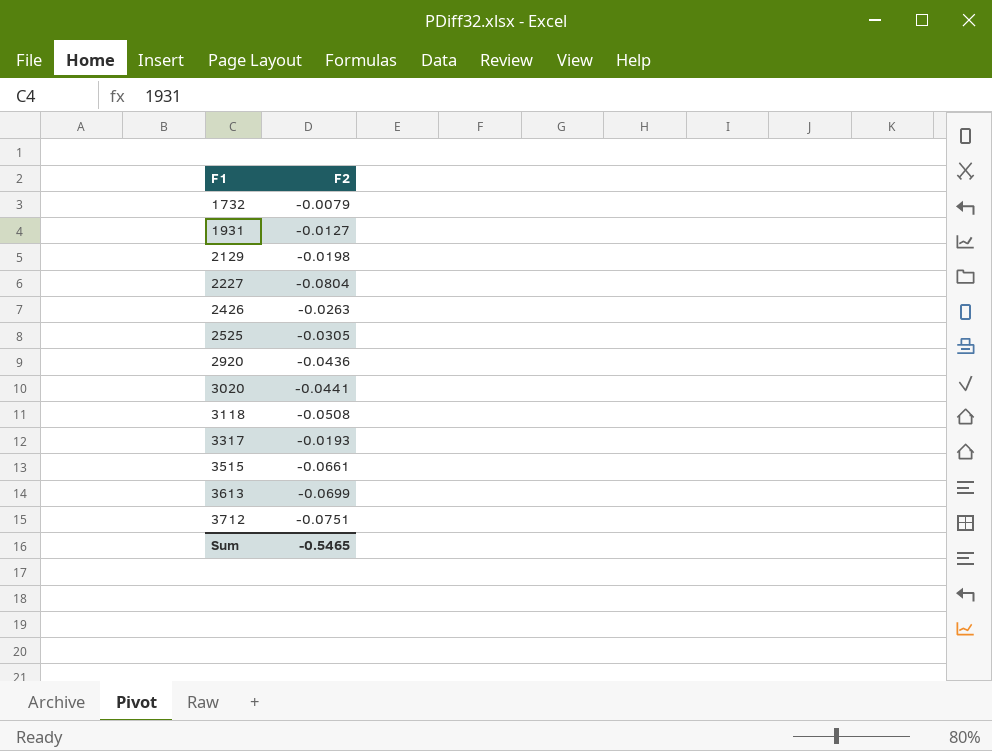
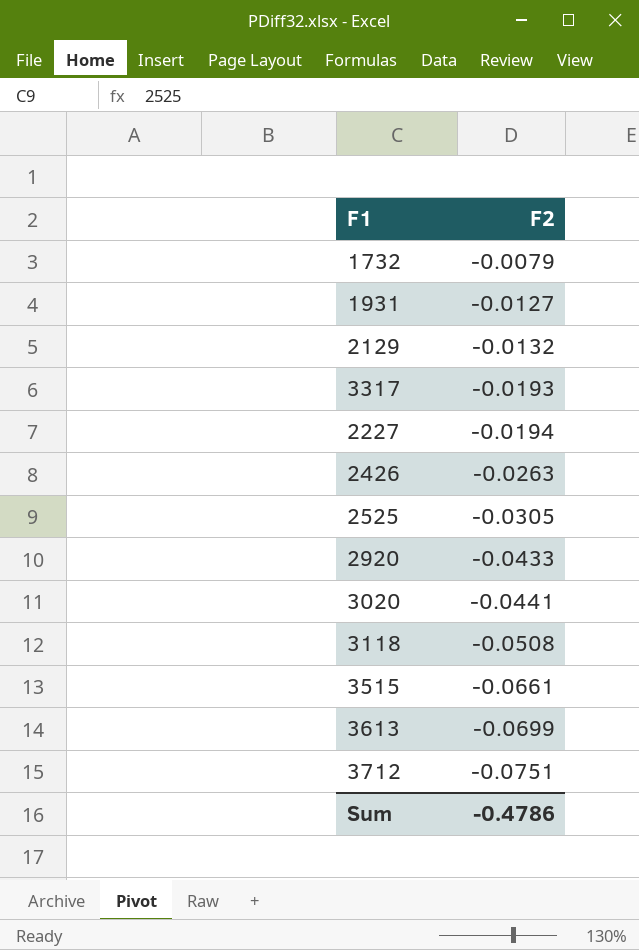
row order: F1 ascending -> F2 descending
2129 | F2: -0.0198 -> -0.0132
2227 | F2: -0.0804 -> -0.0194
2920 | F2: -0.0436 -> -0.0433
Sum | F2: -0.5465 -> -0.4786

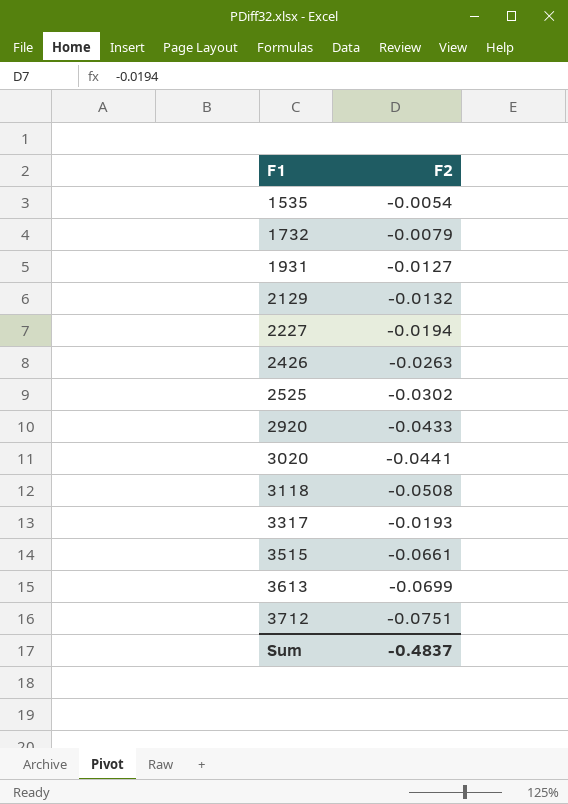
row order: F2 descending -> F1 ascending
row 1535: none -> -0.0054
2525 | F2: -0.0305 -> -0.0302
Sum | F2: -0.4786 -> -0.4837

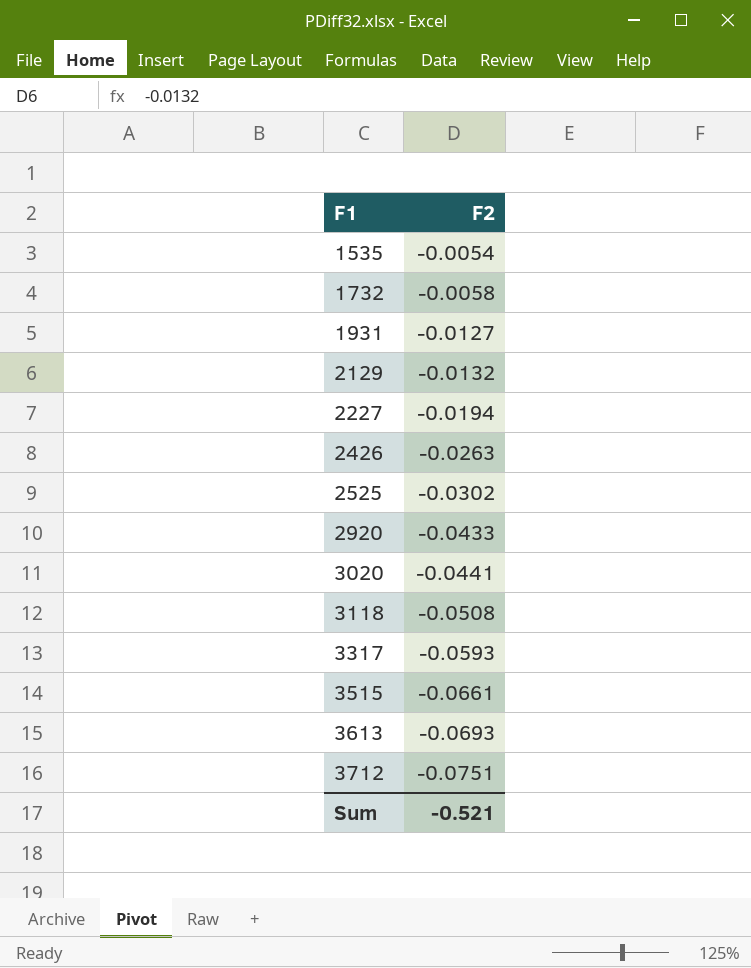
1732 | F2: -0.0079 -> -0.0058
3317 | F2: -0.0193 -> -0.0593
3613 | F2: -0.0699 -> -0.0693
Sum | F2: -0.4837 -> -0.521

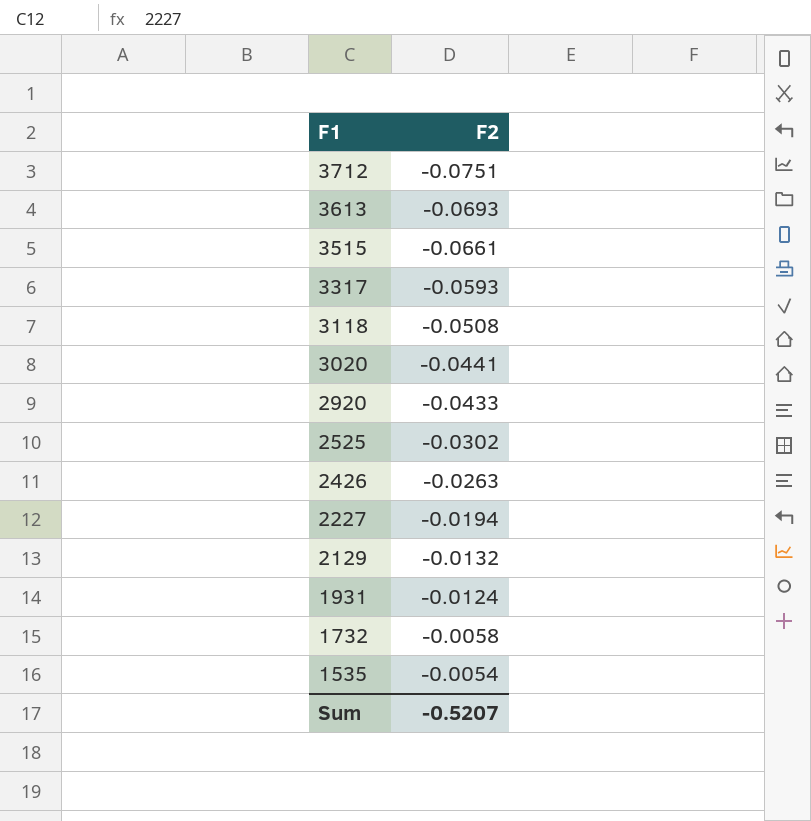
row order: F1 ascending -> F1 descending
1931 | F2: -0.0127 -> -0.0124
Sum | F2: -0.521 -> -0.5207

